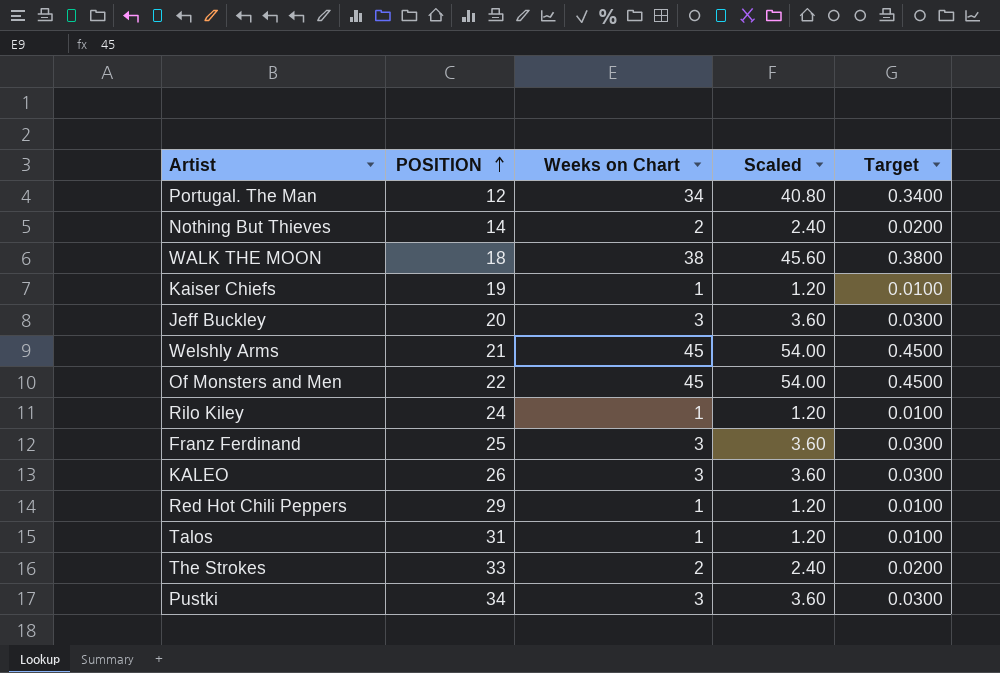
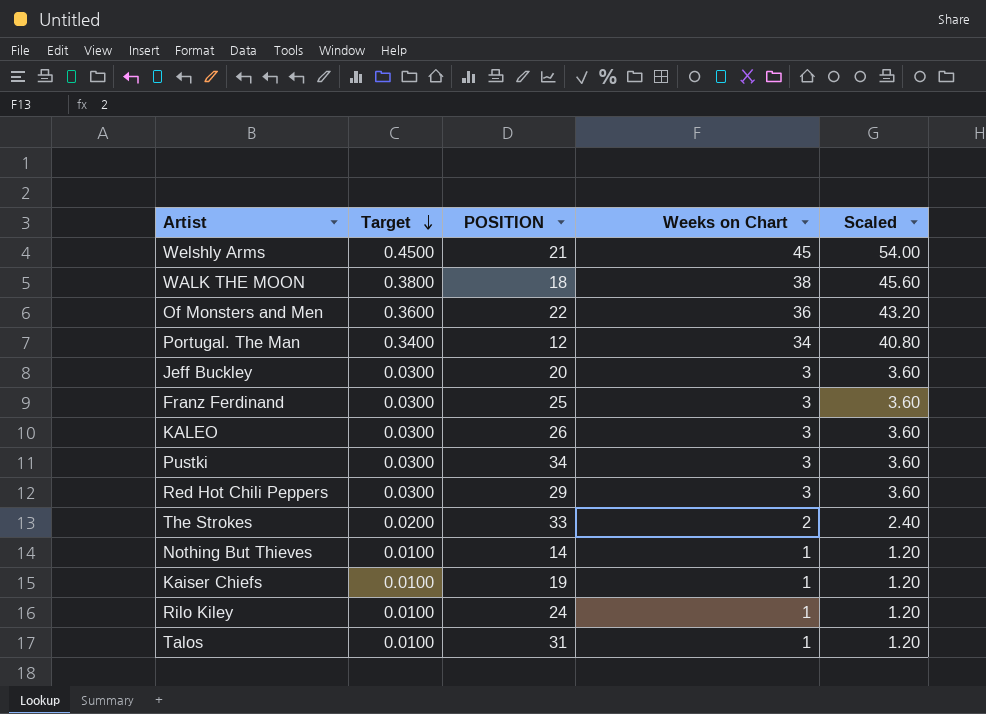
row order: POSITION ascending -> Target descending
column Target | position: 5 -> 2
Of Monsters and Men | Target: 0.4500 -> 0.3600
Of Monsters and Men | Weeks on Chart: 45 -> 36
Of Monsters and Men | Scaled: 54.00 -> 43.20
Red Hot Chili Peppers | Target: 0.0100 -> 0.0300
Red Hot Chili Peppers | Weeks on Chart: 1 -> 3
Red Hot Chili Peppers | Scaled: 1.20 -> 3.60
Nothing But Thieves | Target: 0.0200 -> 0.0100
Nothing But Thieves | Weeks on Chart: 2 -> 1
Nothing But Thieves | Scaled: 2.40 -> 1.20

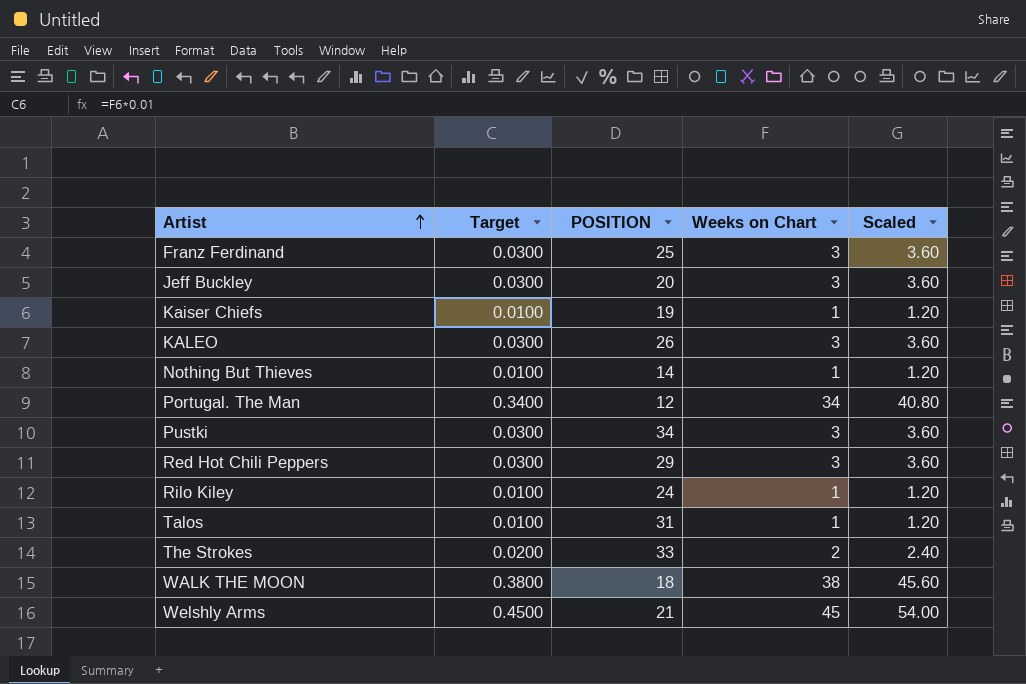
row order: Target descending -> Artist ascending
row Of Monsters and Men: 0.3600 | 22 | 36 | 43.20 -> none

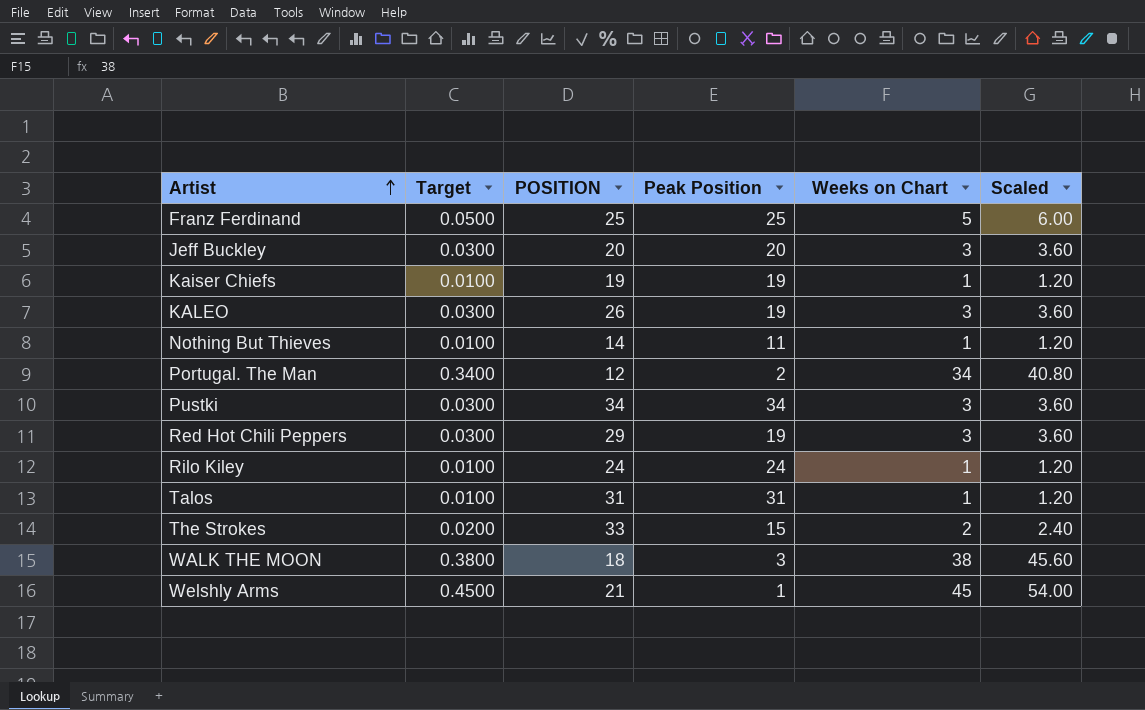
column Peak Position | position: none -> 4
Franz Ferdinand | Target: 0.0300 -> 0.0500
Franz Ferdinand | Weeks on Chart: 3 -> 5
Franz Ferdinand | Scaled: 3.60 -> 6.00

